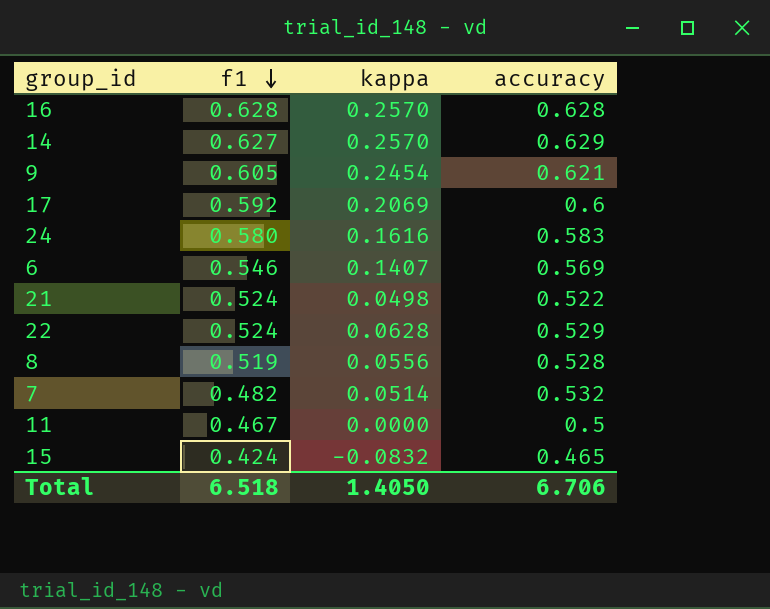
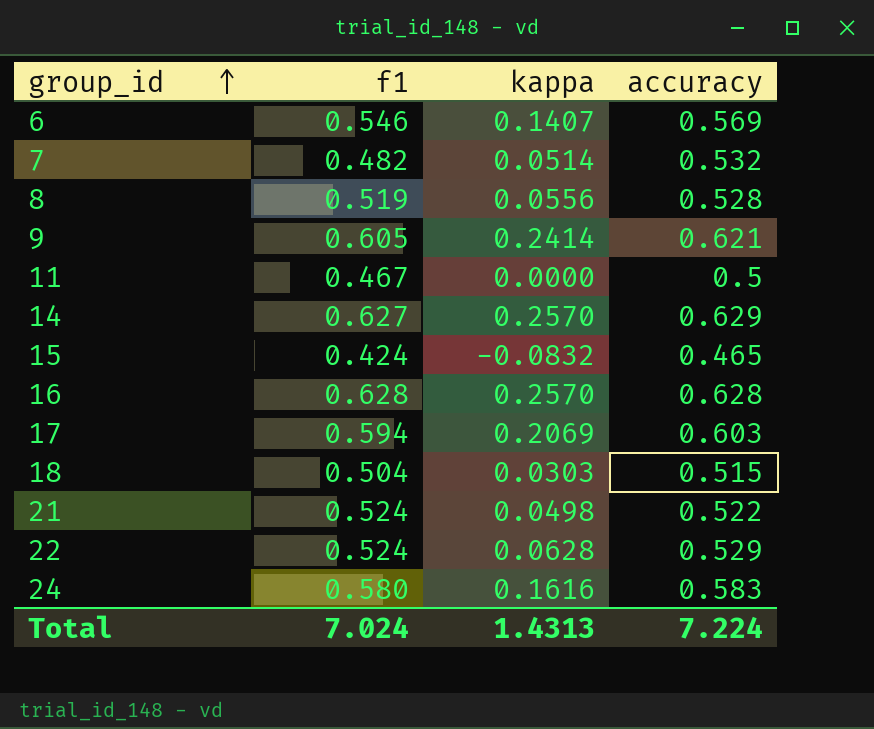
row order: f1 descending -> group_id ascending
9 | kappa: 0.2454 -> 0.2414
17 | f1: 0.592 -> 0.594
17 | accuracy: 0.6 -> 0.603
row 18: none -> 0.504 | 0.0303 | 0.515
Total | f1: 6.518 -> 7.024
Total | kappa: 1.4050 -> 1.4313
Total | accuracy: 6.706 -> 7.224

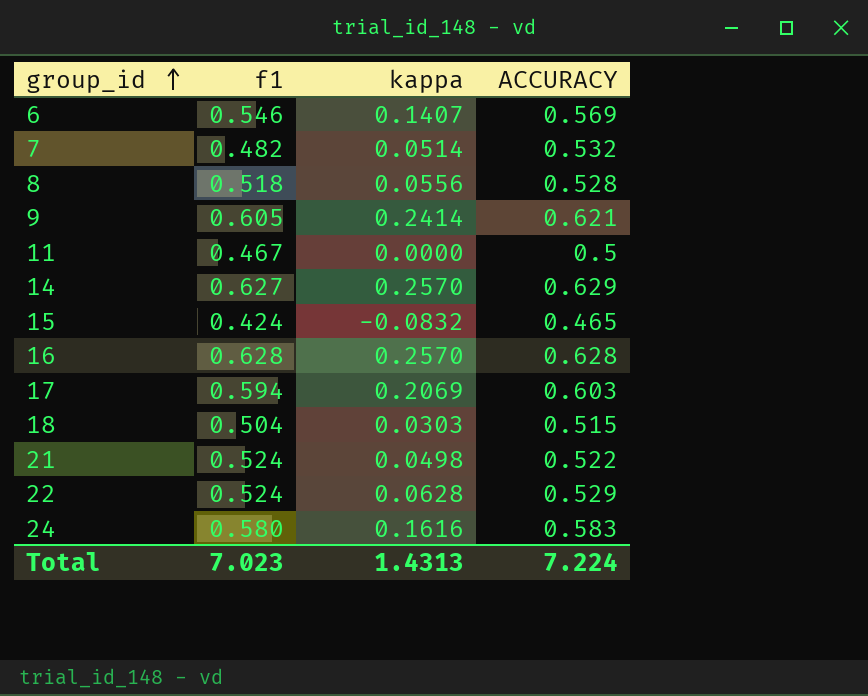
column name: accuracy -> ACCURACY
8 | f1: 0.519 -> 0.518
Total | f1: 7.024 -> 7.023

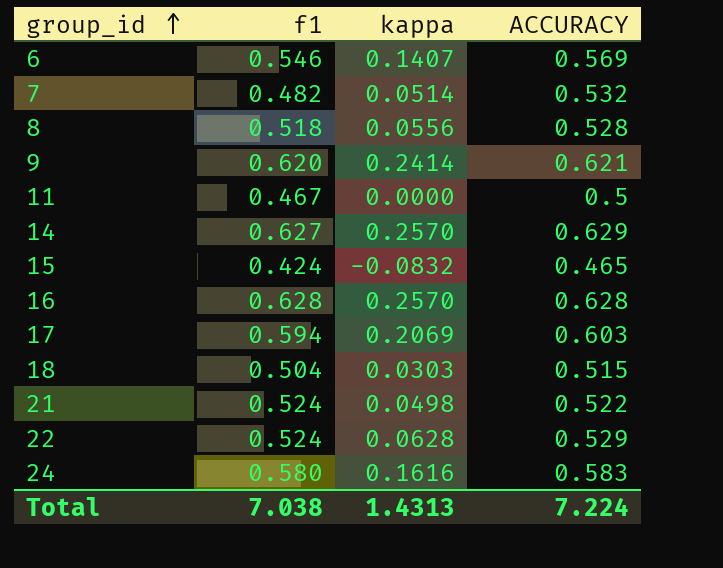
9 | f1: 0.605 -> 0.620
Total | f1: 7.023 -> 7.038

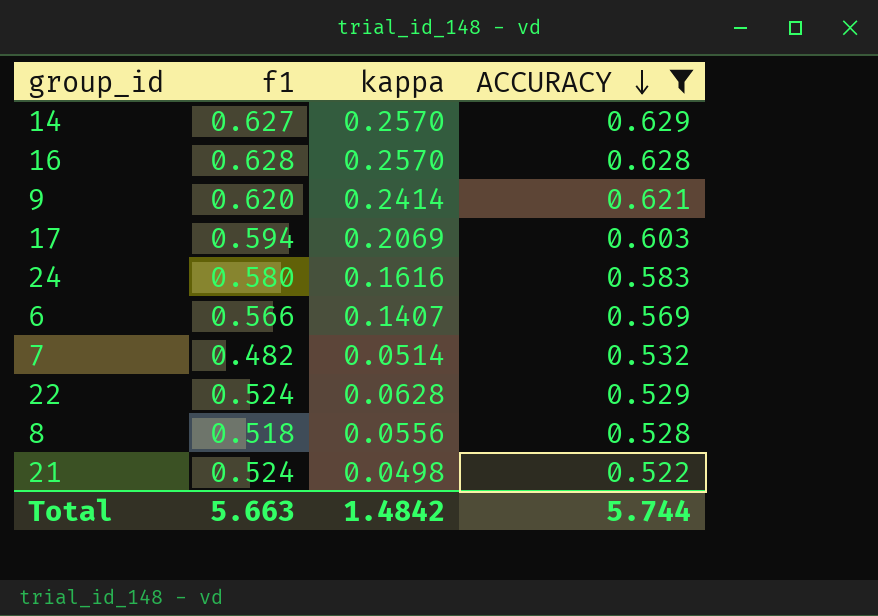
filter: none -> ACCURACY >= 0.522
row order: group_id ascending -> ACCURACY descending
6 | f1: 0.546 -> 0.566
Total | f1: 7.038 -> 5.663
Total | kappa: 1.4313 -> 1.4842
Total | ACCURACY: 7.224 -> 5.744

